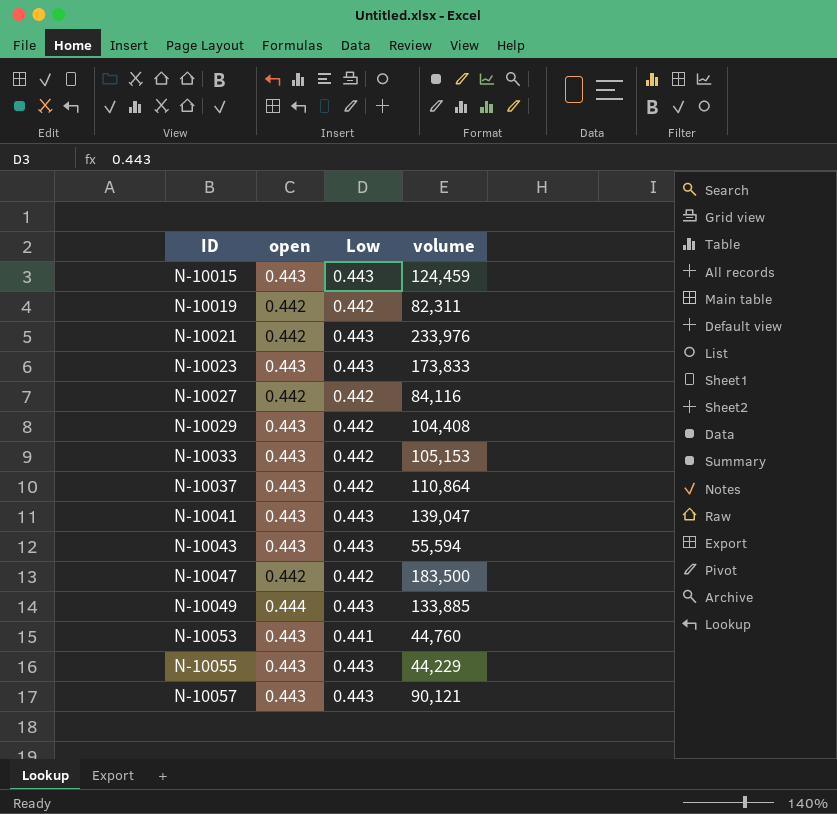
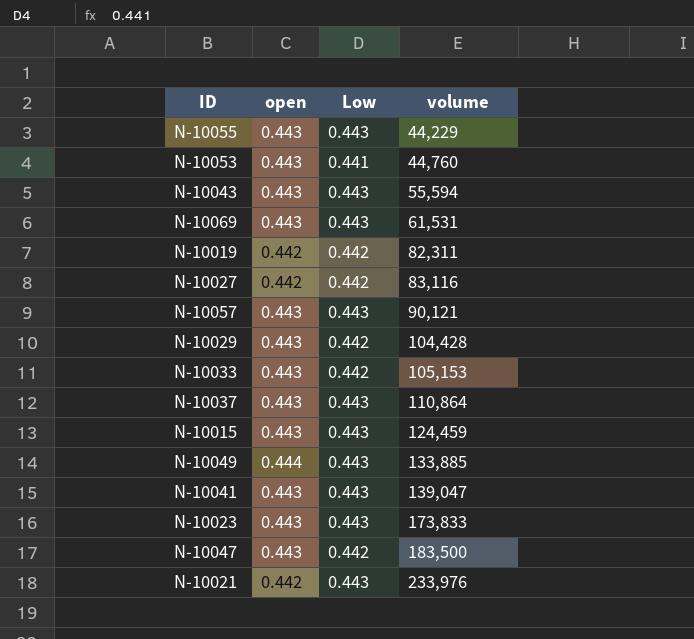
row order: ID ascending -> volume ascending
row N-10069: none -> 0.443 | 0.443 | 61,531
N-10027 | volume: 84,116 -> 83,116
N-10029 | volume: 104,408 -> 104,428
N-10037 | Low: 0.442 -> 0.443
N-10047 | open: 0.442 -> 0.443

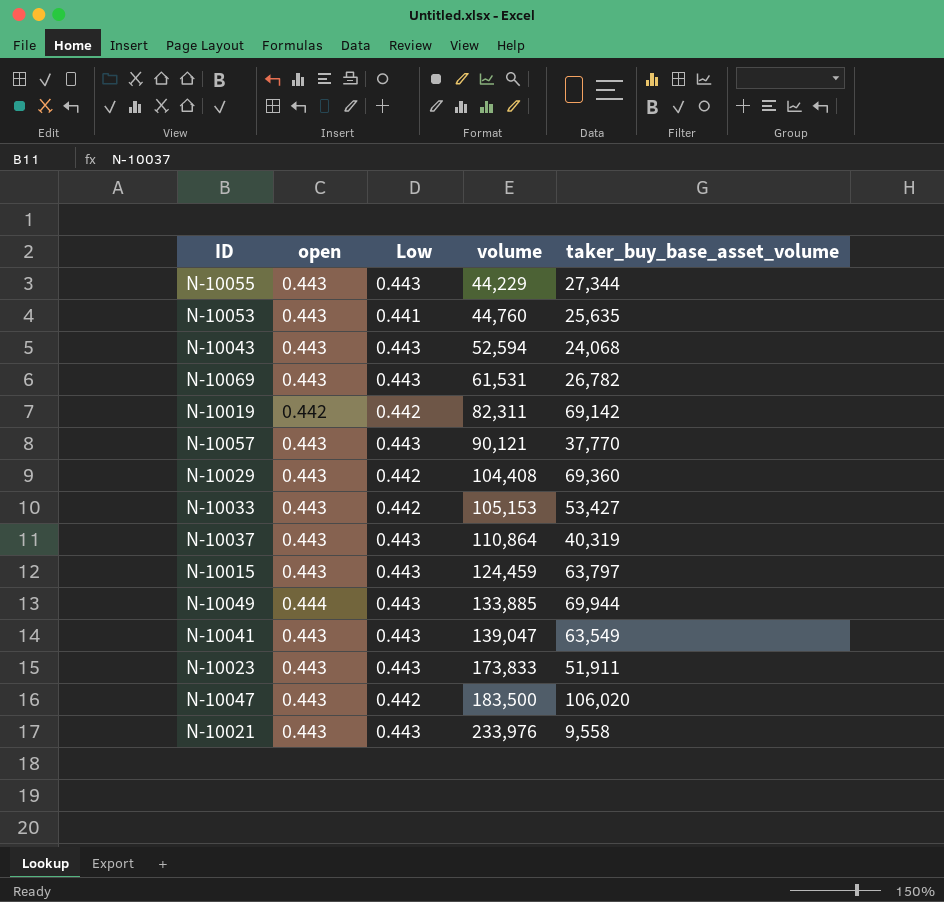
column taker_buy_base_asset_volume | position: none -> 5
row N-10027: 0.442 | 0.442 | 83,116 -> none
N-10043 | volume: 55,594 -> 52,594
N-10029 | volume: 104,428 -> 104,408
N-10021 | open: 0.442 -> 0.443

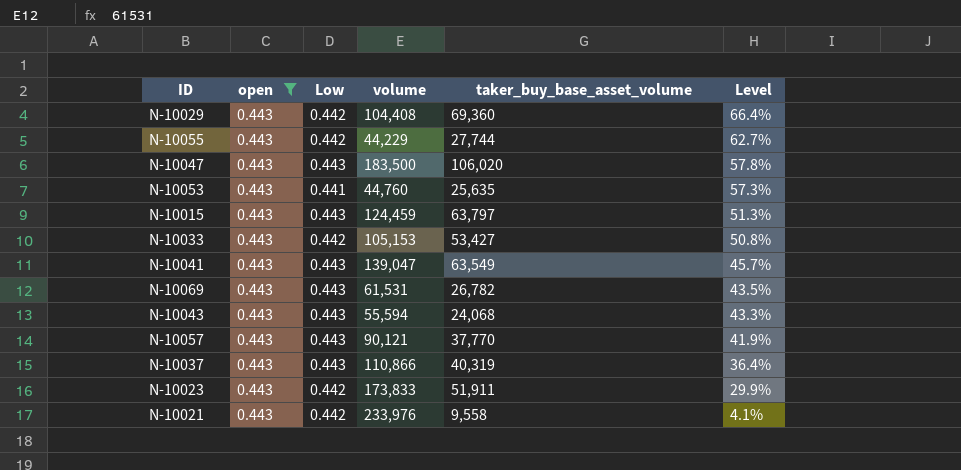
filter: none -> open = 0.443
row order: volume ascending -> Level descending
column Level | formula: none -> [taker_buy_base_asset_volume] / [volume]
N-10055 | Low: 0.443 -> 0.442
N-10055 | taker_buy_base_asset_volume: 27,344 -> 27,744
N-10047 | Low: 0.442 -> 0.443
N-10043 | volume: 52,594 -> 55,594
N-10037 | volume: 110,864 -> 110,866
N-10023 | Low: 0.443 -> 0.442
N-10021 | Low: 0.443 -> 0.442

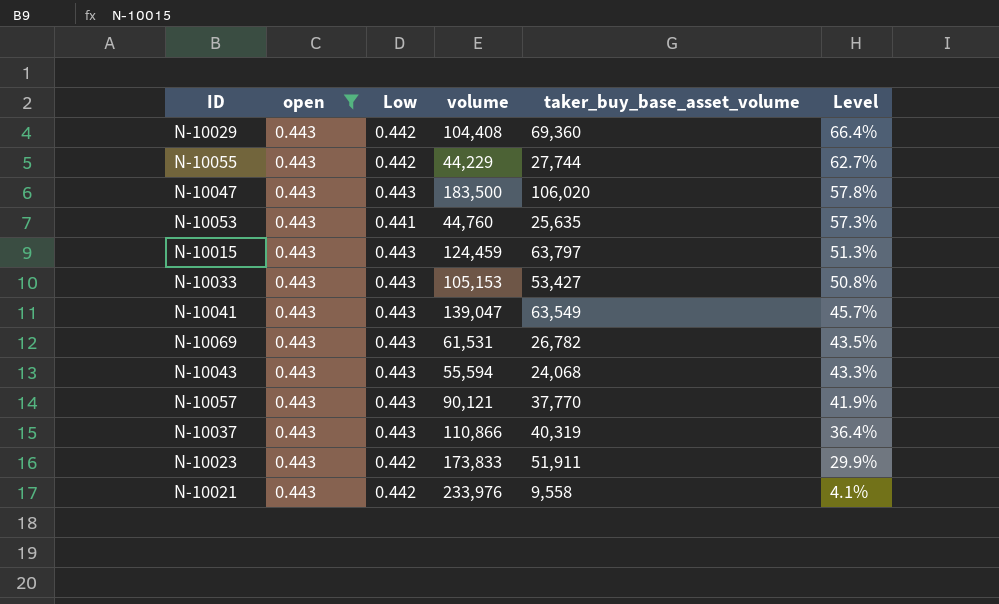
N-10033 | Low: 0.442 -> 0.443

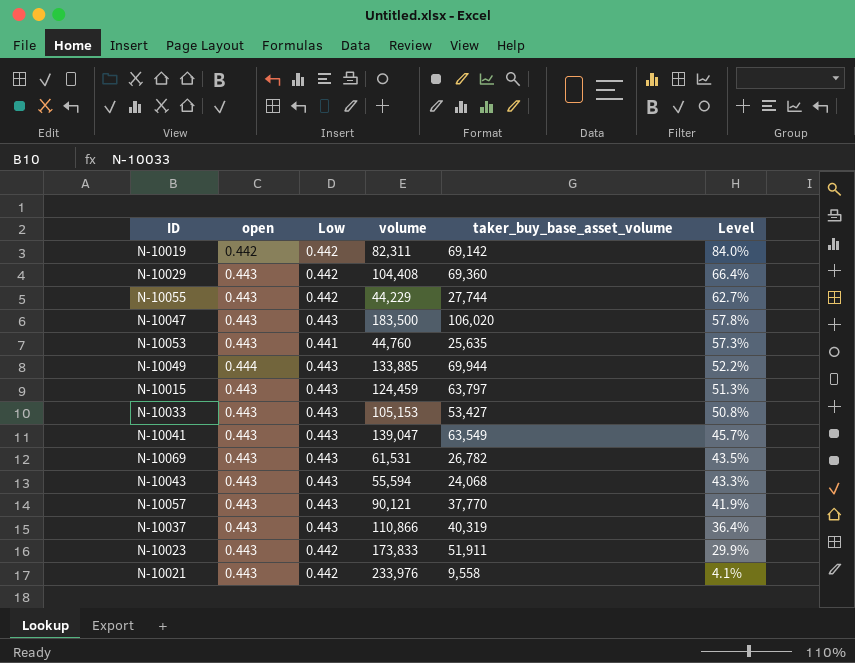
filter: open = 0.443 -> none

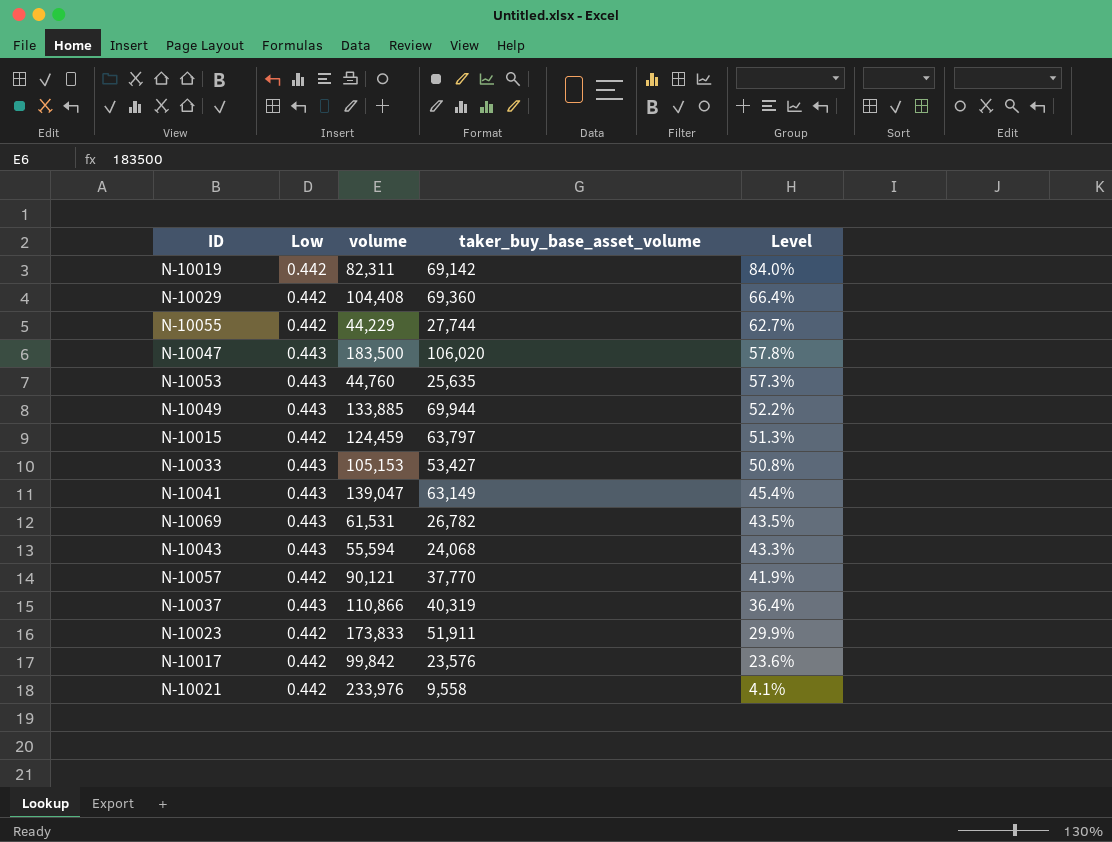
column open | position: 2 -> none
N-10053 | Low: 0.441 -> 0.443
N-10015 | Low: 0.443 -> 0.442
N-10041 | taker_buy_base_asset_volume: 63,549 -> 63,149
N-10041 | Level: 45.7% -> 45.4%
N-10057 | Low: 0.443 -> 0.442
row N-10017: none -> 0.442 | 99,842 | 23,576 | 23.6%

